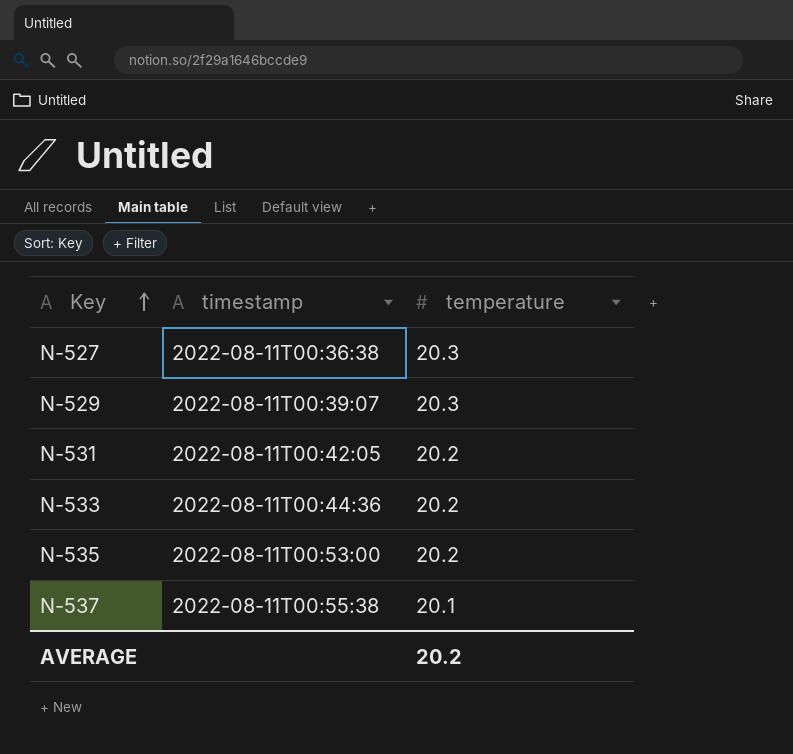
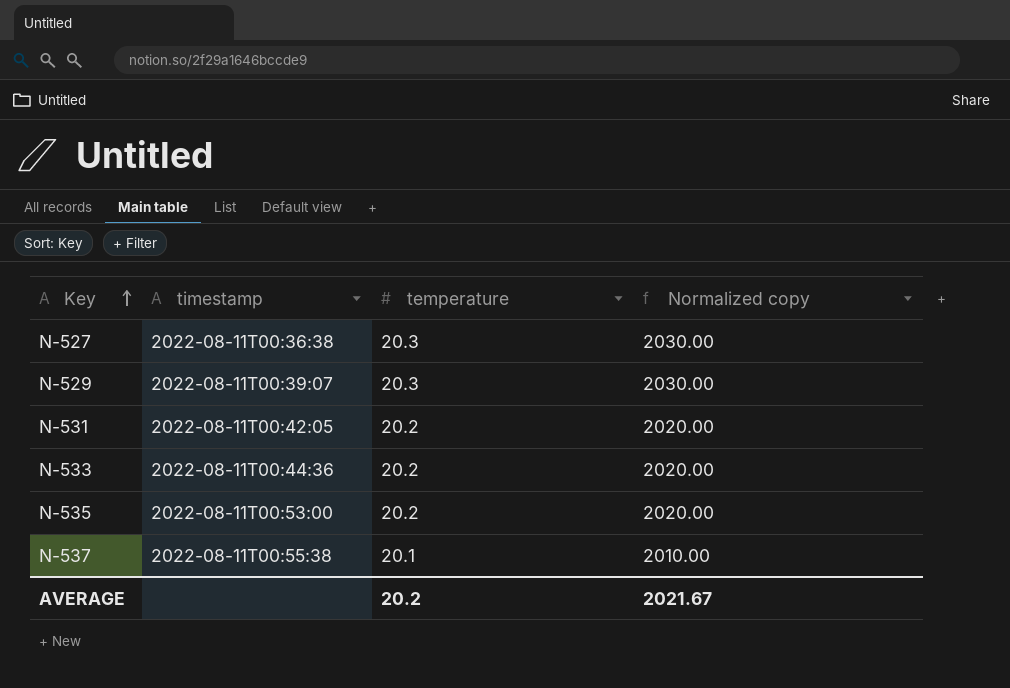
column Normalized copy | formula: none -> [temperature] * 100

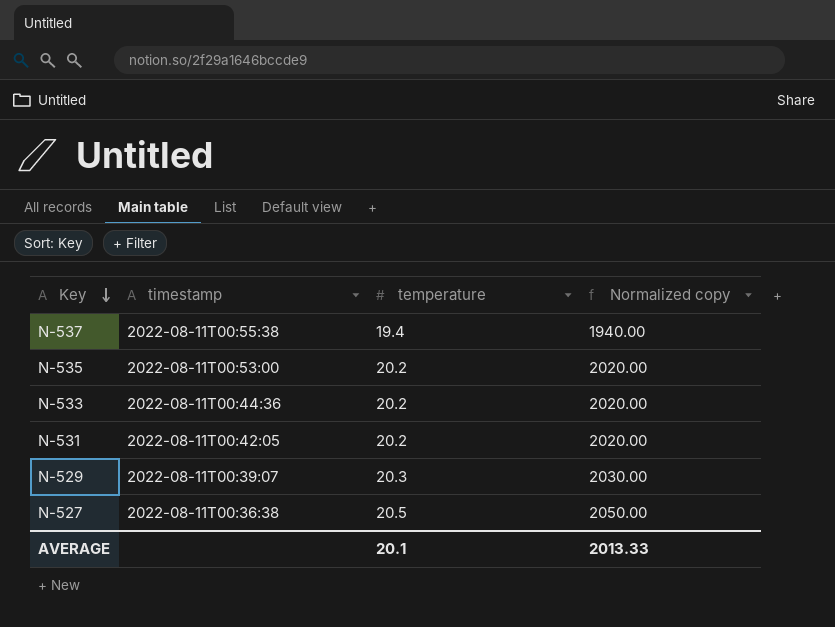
row order: Key ascending -> Key descending
N-537 | temperature: 20.1 -> 19.4
N-537 | Normalized copy: 2010.00 -> 1940.00
N-527 | temperature: 20.3 -> 20.5
N-527 | Normalized copy: 2030.00 -> 2050.00
AVERAGE | temperature: 20.2 -> 20.1
AVERAGE | Normalized copy: 2021.67 -> 2013.33

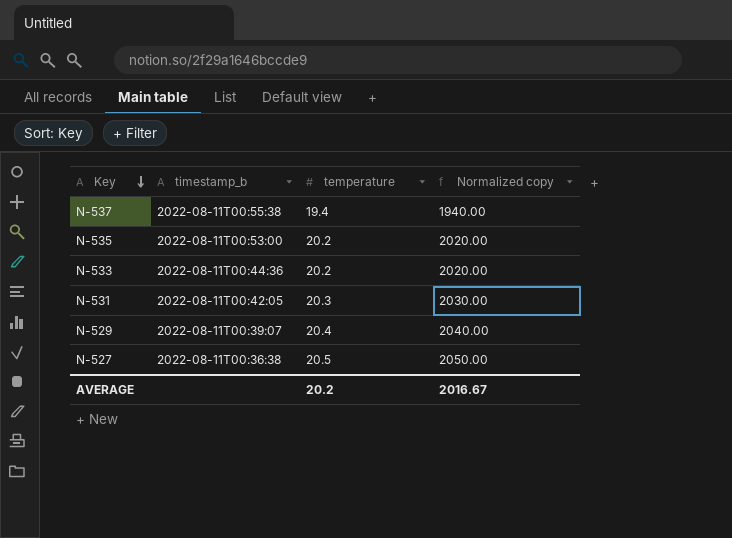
column name: timestamp -> timestamp_b
N-531 | temperature: 20.2 -> 20.3
N-531 | Normalized copy: 2020.00 -> 2030.00
N-529 | temperature: 20.3 -> 20.4
N-529 | Normalized copy: 2030.00 -> 2040.00
AVERAGE | temperature: 20.1 -> 20.2
AVERAGE | Normalized copy: 2013.33 -> 2016.67

